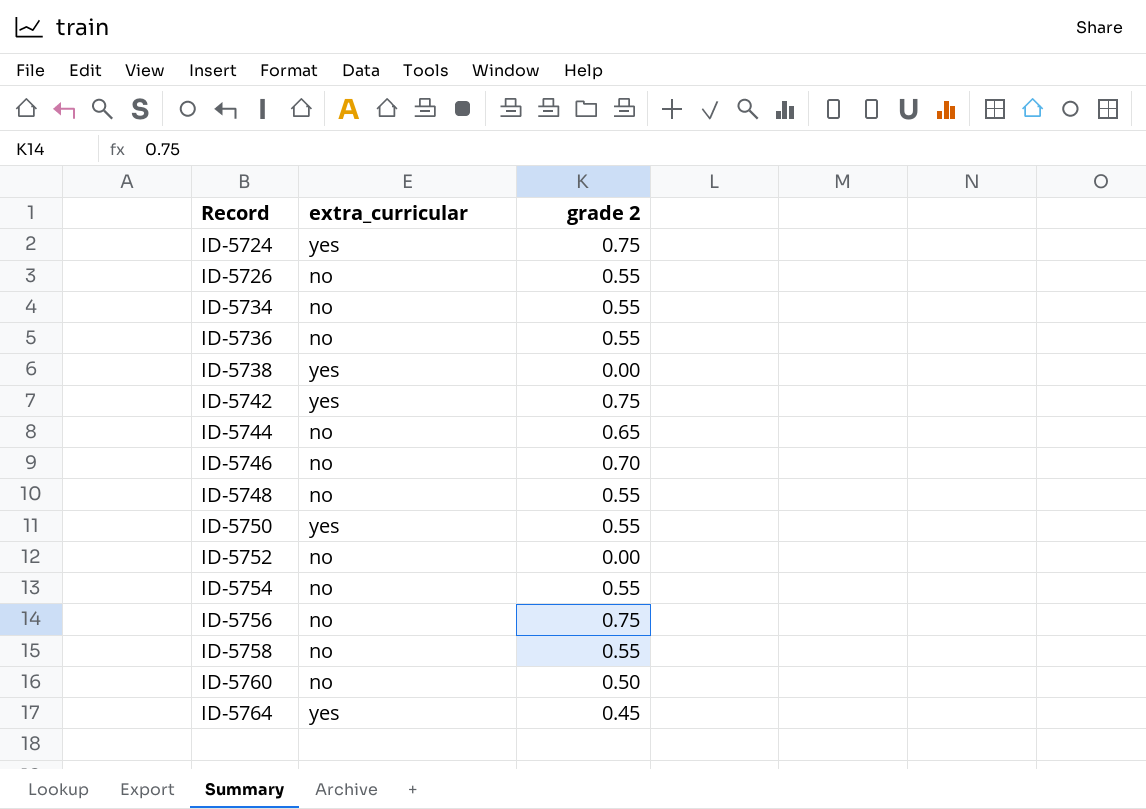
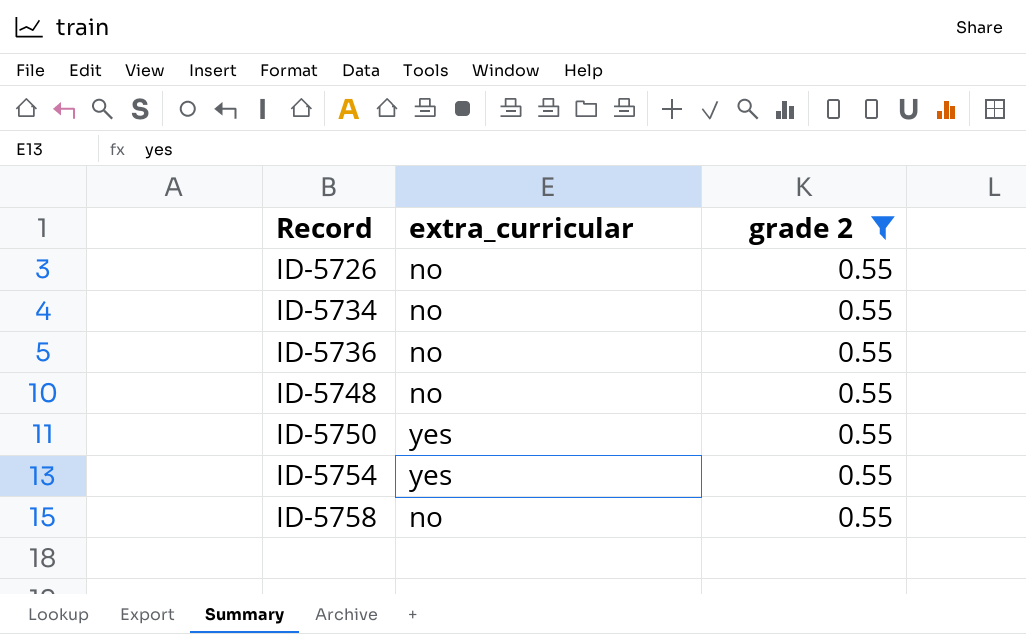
filter: none -> grade 2 = 0.55
ID-5754 | extra_curricular: no -> yes

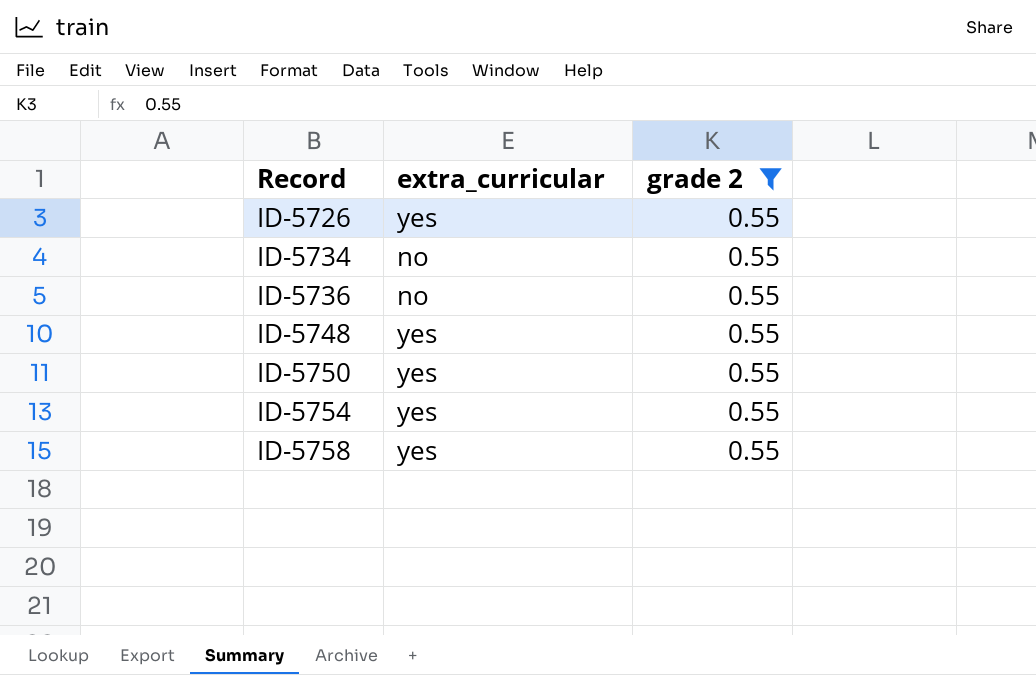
ID-5726 | extra_curricular: no -> yes
ID-5748 | extra_curricular: no -> yes
ID-5758 | extra_curricular: no -> yes

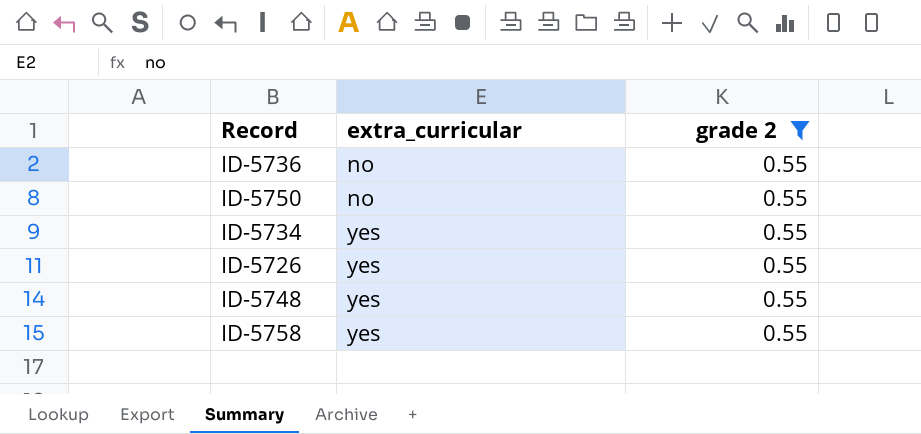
row order: Record ascending -> extra_curricular ascending
row ID-5754: yes | 0.55 -> none
ID-5750 | extra_curricular: yes -> no
ID-5734 | extra_curricular: no -> yes

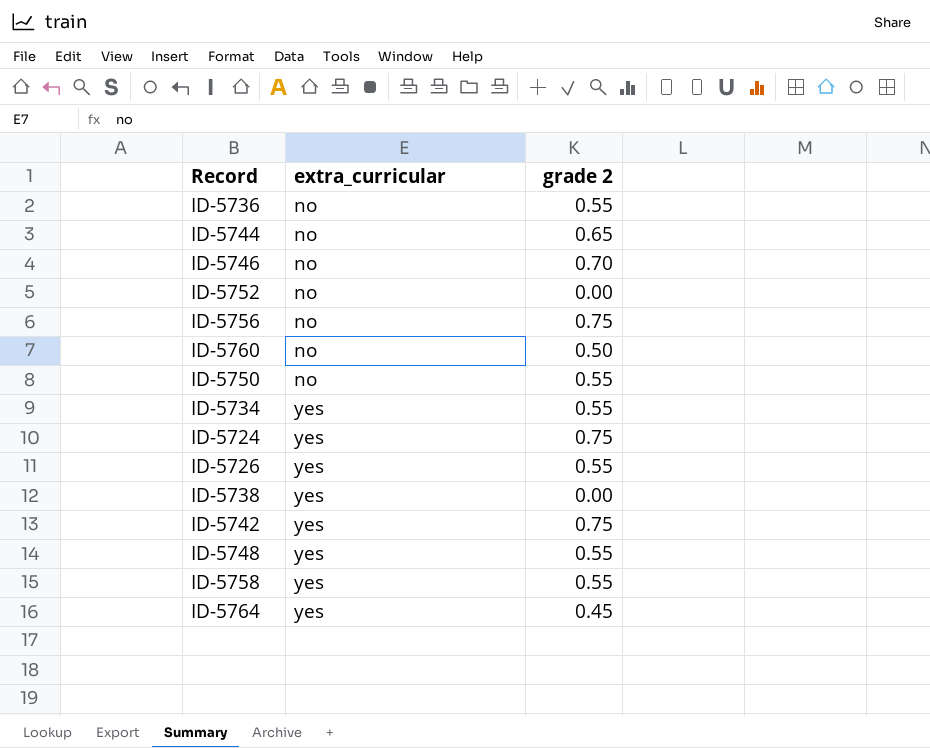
filter: grade 2 = 0.55 -> none

